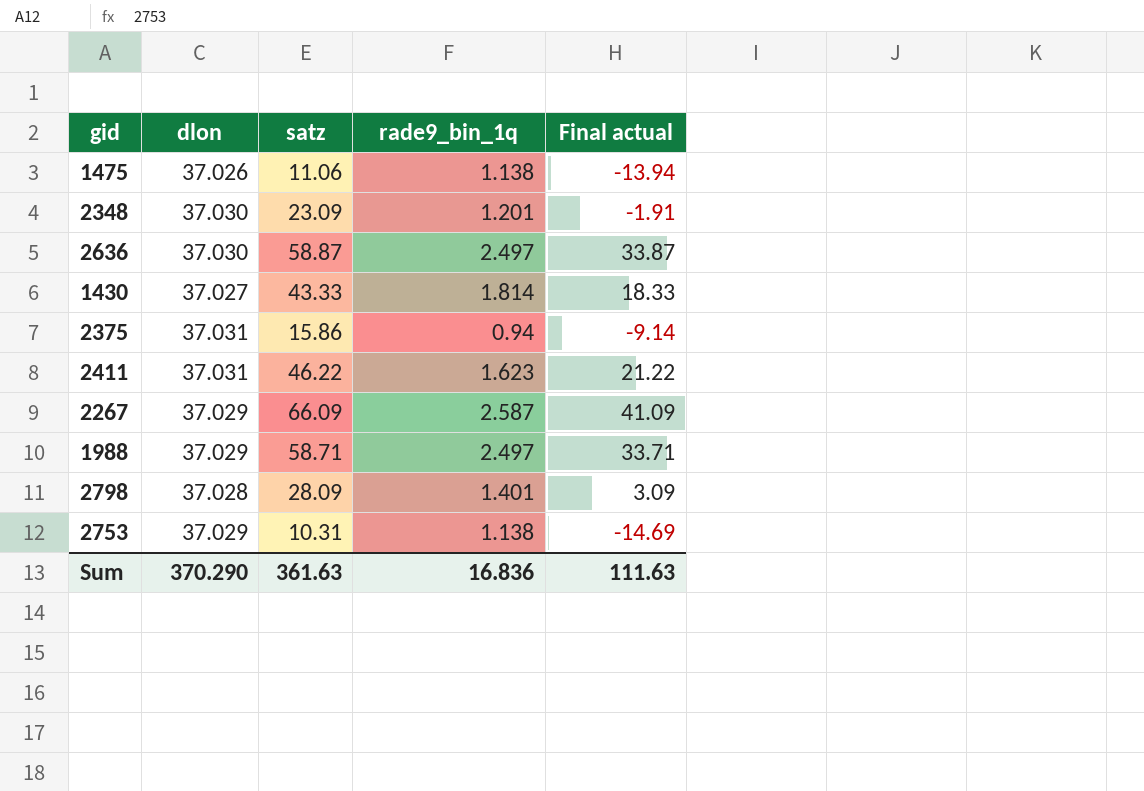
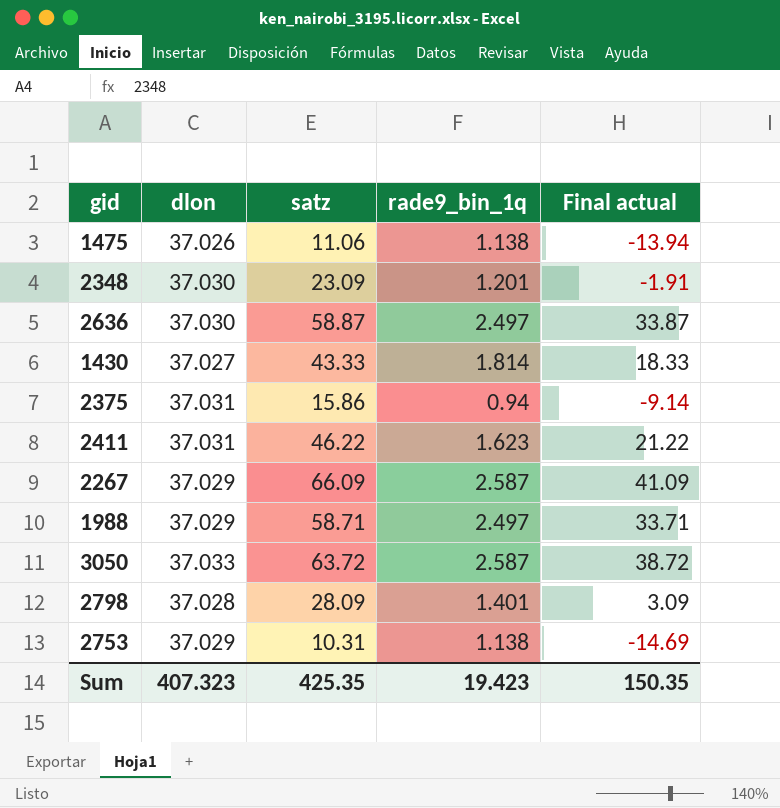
row 3050: none -> 37.033 | 63.72 | 2.587 | 38.72
Sum | dlon: 370.290 -> 407.323
Sum | satz: 361.63 -> 425.35
Sum | rade9_bin_1q: 16.836 -> 19.423
Sum | Final actual: 111.63 -> 150.35

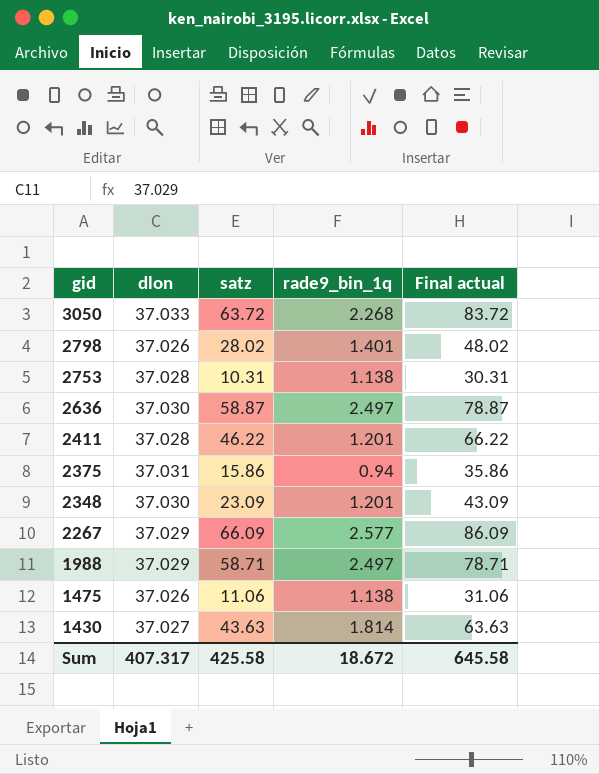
row order: none -> gid descending
column Final actual | formula: [satz] - 25 -> [satz] + 20
3050 | rade9_bin_1q: 2.587 -> 2.268
2798 | dlon: 37.028 -> 37.026
2798 | satz: 28.09 -> 28.02
2753 | dlon: 37.029 -> 37.028
2411 | dlon: 37.031 -> 37.028
2411 | rade9_bin_1q: 1.623 -> 1.201
2267 | rade9_bin_1q: 2.587 -> 2.577
1430 | satz: 43.33 -> 43.63
Sum | dlon: 407.323 -> 407.317
Sum | satz: 425.35 -> 425.58
Sum | rade9_bin_1q: 19.423 -> 18.672
Sum | Final actual: 150.35 -> 645.58

